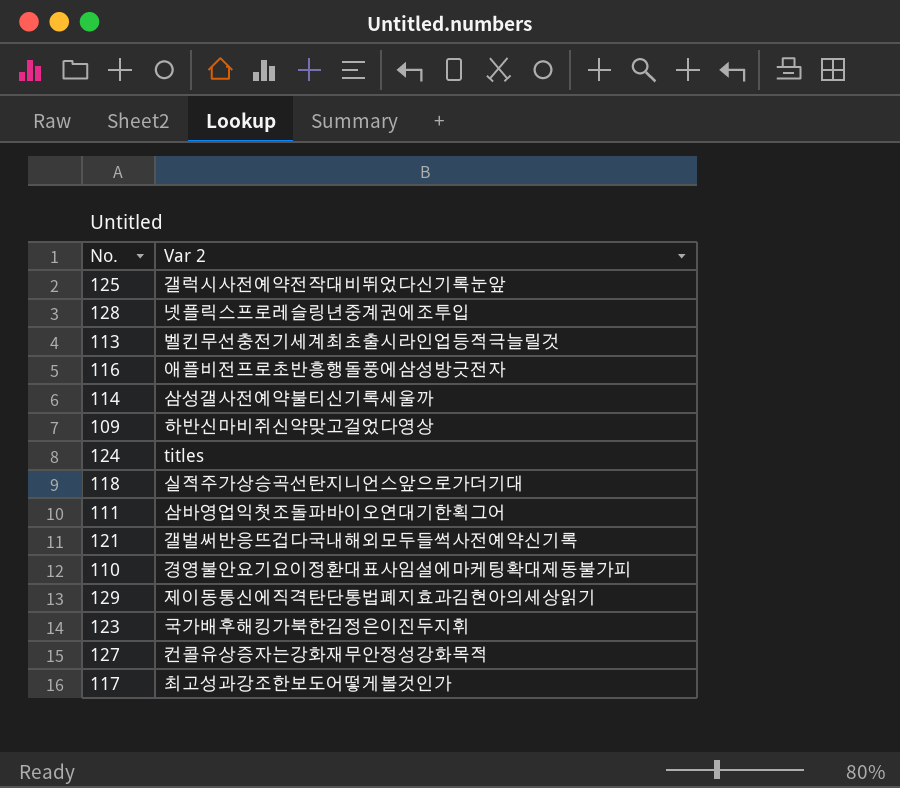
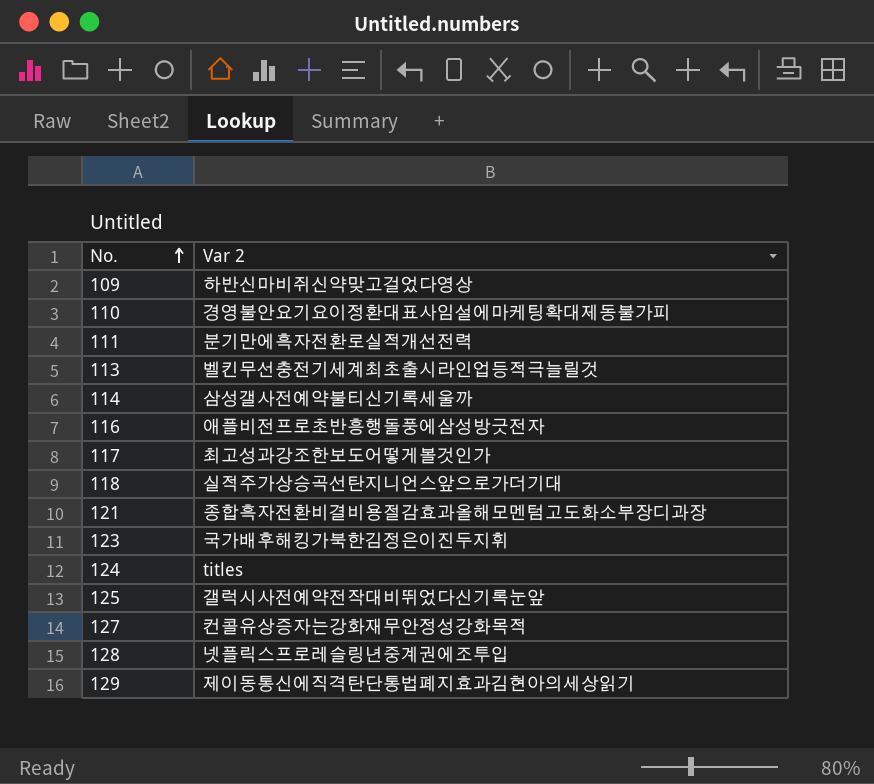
row order: none -> No. ascending
111 | Var 2: 삼바영업익첫조돌파바이오연대기한획그어 -> 분기만에흑자전환로실적개선전력
121 | Var 2: 갤벌써반응뜨겁다국내해외모두들썩사전예약신기록 -> 종합흑자전환비결비용절감효과올해모멘텀고도화소부장디과장

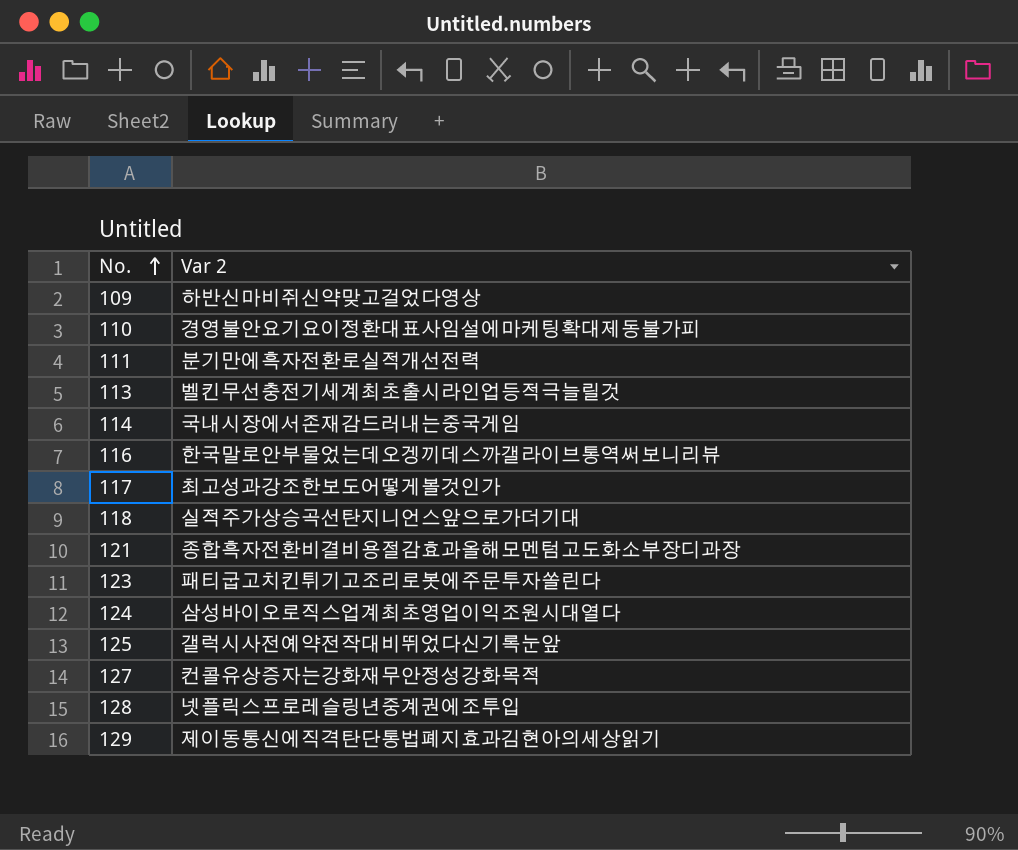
114 | Var 2: 삼성갤사전예약불티신기록세울까 -> 국내시장에서존재감드러내는중국게임
116 | Var 2: 애플비전프로초반흥행돌풍에삼성방긋전자 -> 한국말로안부물었는데오겡끼데스까갤라이브통역써보니리뷰
123 | Var 2: 국가배후해킹가북한김정은이진두지휘 -> 패티굽고치킨튀기고조리로봇에주문투자쏠린다
124 | Var 2: titles -> 삼성바이오로직스업계최초영업이익조원시대열다

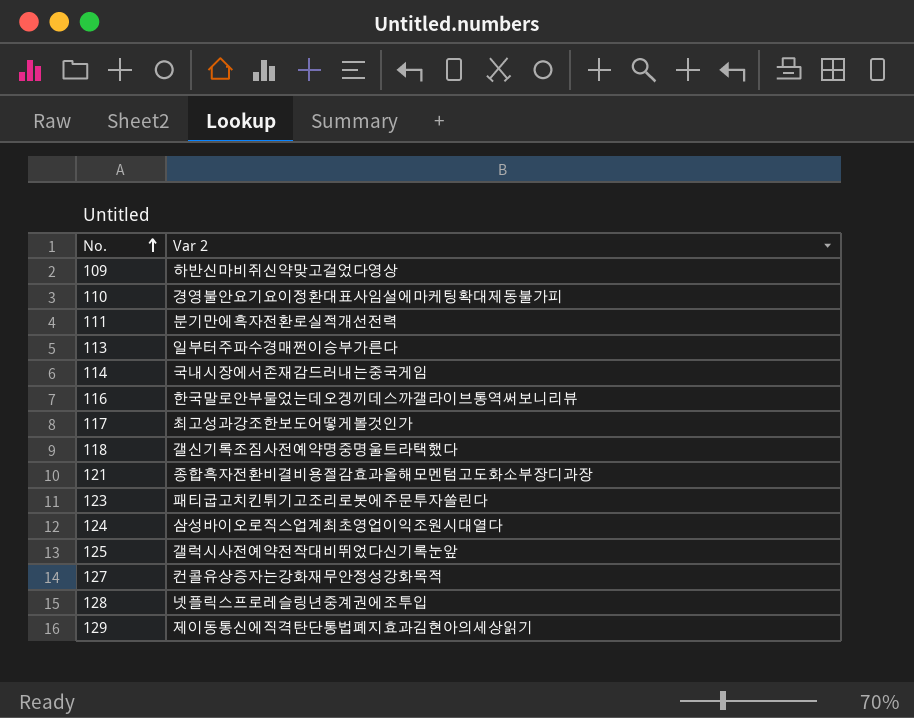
113 | Var 2: 벨킨무선충전기세계최초출시라인업등적극늘릴것 -> 일부터주파수경매쩐이승부가른다
118 | Var 2: 실적주가상승곡선탄지니언스앞으로가더기대 -> 갤신기록조짐사전예약명중명울트라택했다

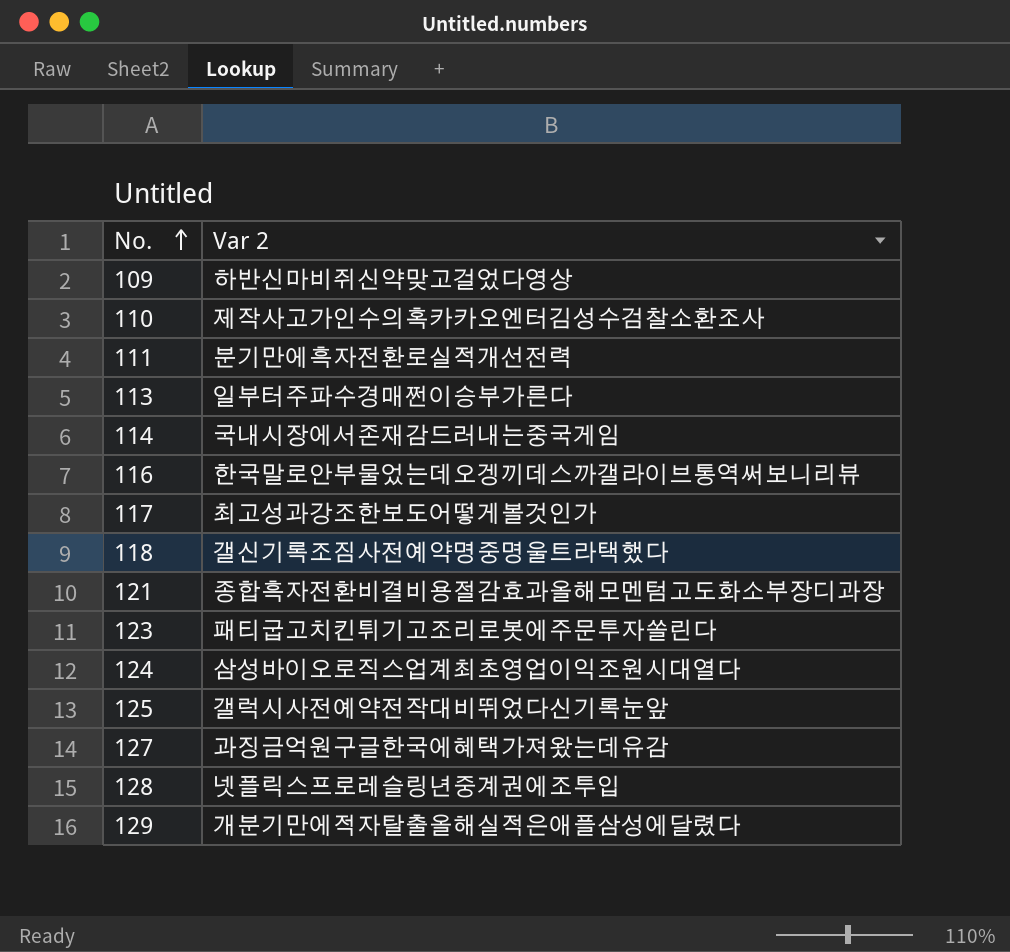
110 | Var 2: 경영불안요기요이정환대표사임설에마케팅확대제동불가피 -> 제작사고가인수의혹카카오엔터김성수검찰소환조사
127 | Var 2: 컨콜유상증자는강화재무안정성강화목적 -> 과징금억원구글한국에혜택가져왔는데유감
129 | Var 2: 제이동통신에직격탄단통법폐지효과김현아의세상읽기 -> 개분기만에적자탈출올해실적은애플삼성에달렸다

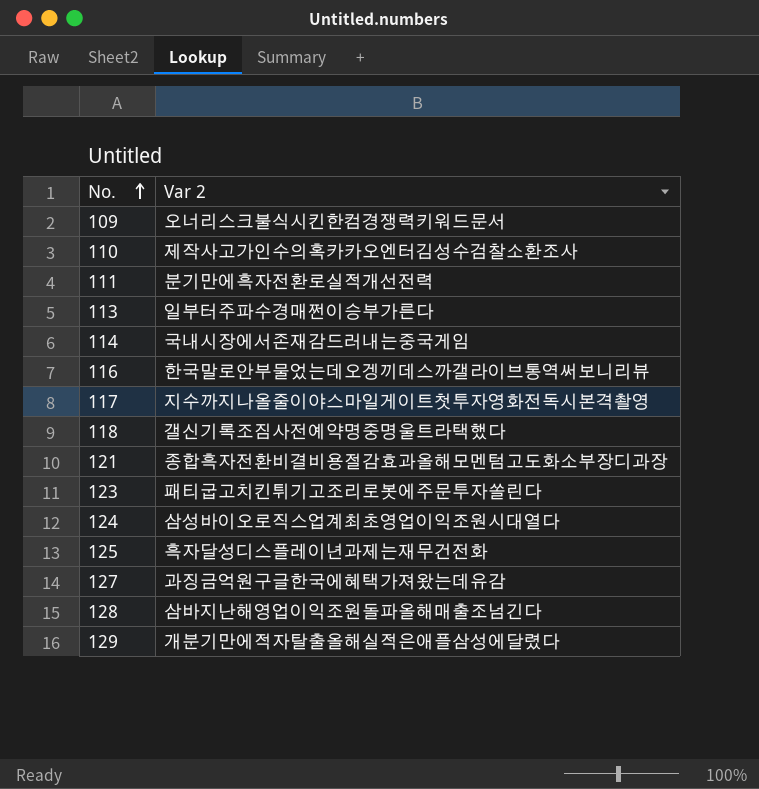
109 | Var 2: 하반신마비쥐신약맞고걸었다영상 -> 오너리스크불식시킨한컴경쟁력키워드문서
117 | Var 2: 최고성과강조한보도어떻게볼것인가 -> 지수까지나올줄이야스마일게이트첫투자영화전독시본격촬영
125 | Var 2: 갤럭시사전예약전작대비뛰었다신기록눈앞 -> 흑자달성디스플레이년과제는재무건전화
128 | Var 2: 넷플릭스프로레슬링년중계권에조투입 -> 삼바지난해영업이익조원돌파올해매출조넘긴다

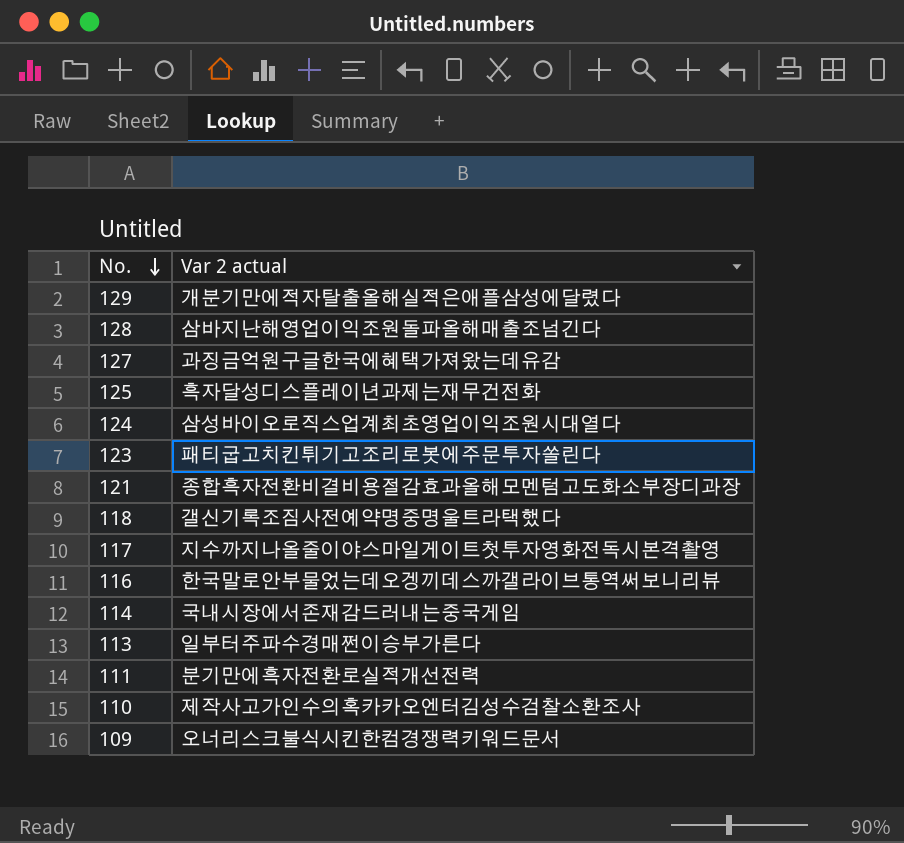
row order: No. ascending -> No. descending
column name: Var 2 -> Var 2 actual

